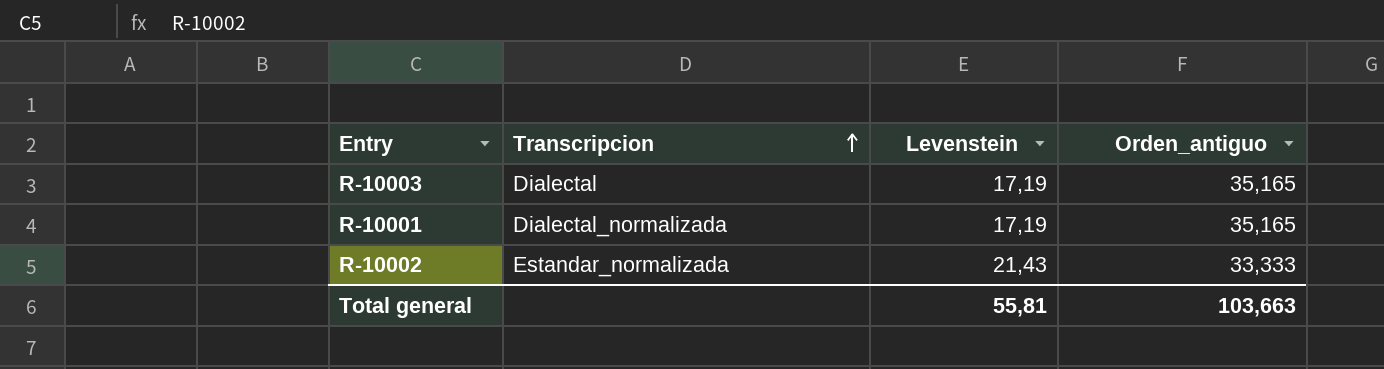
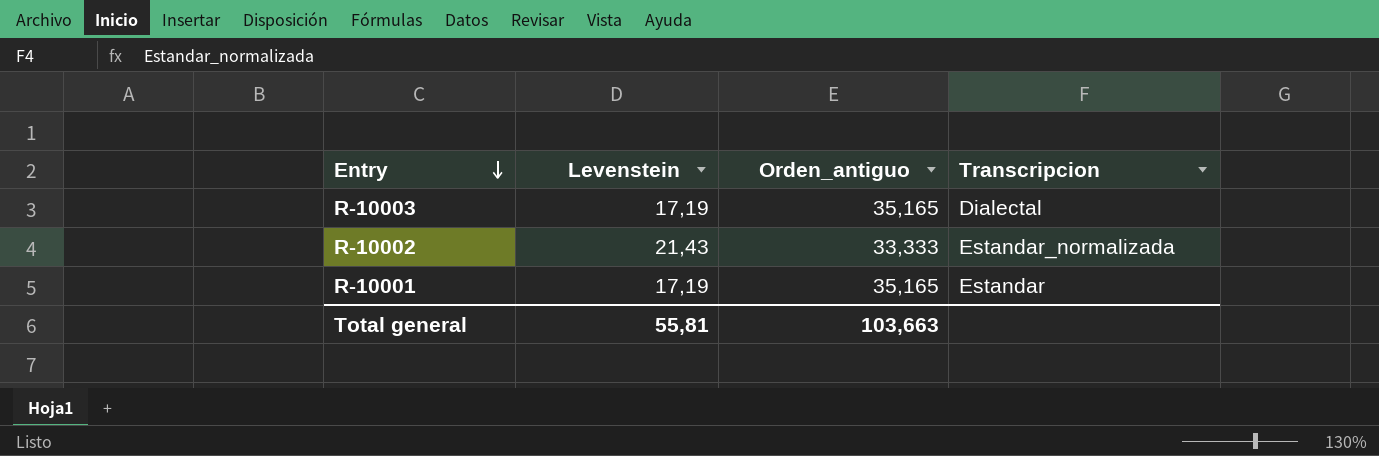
row order: Transcripcion ascending -> Entry descending
column Transcripcion | position: 2 -> 4
R-10001 | Transcripcion: Dialectal_normalizada -> Estandar

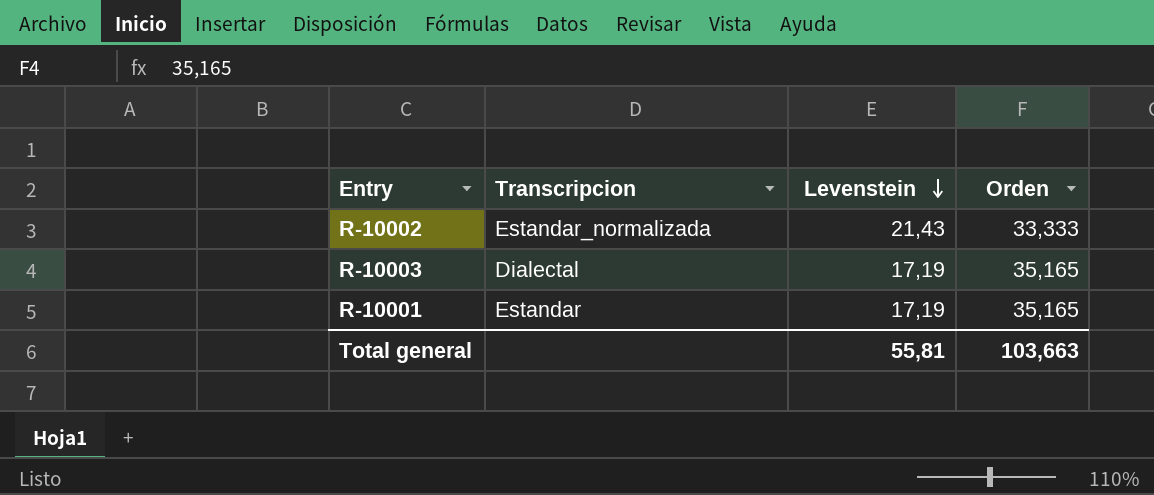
row order: Entry descending -> Levenstein descending
column Transcripcion | position: 4 -> 2
column name: Orden_antiguo -> Orden

